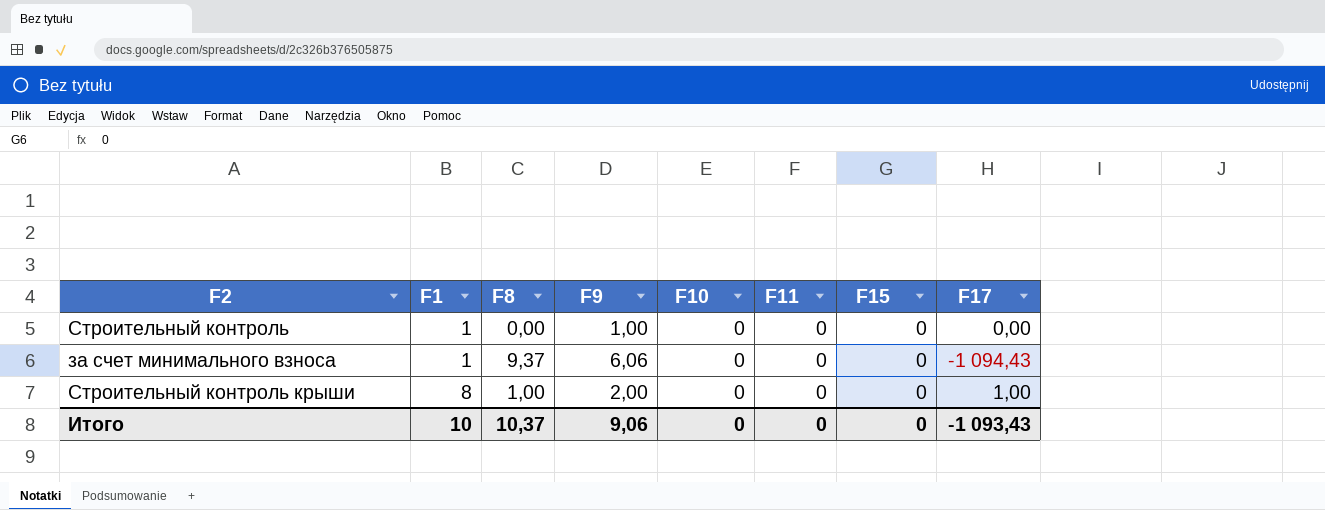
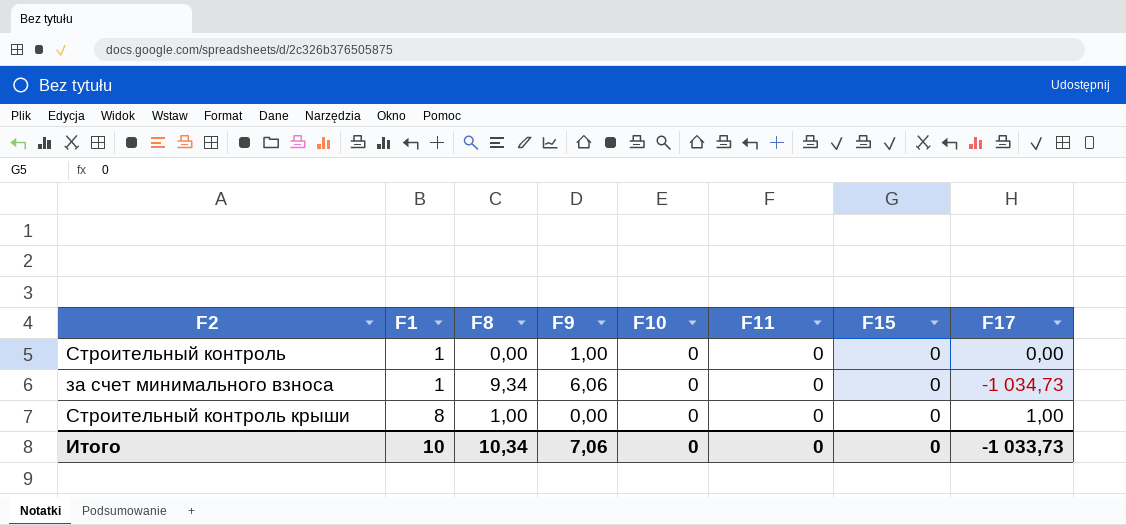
за счет минимального взноса | F8: 9,37 -> 9,34
за счет минимального взноса | F17: -1 094,43 -> -1 034,73
Строительный контроль крыши | F9: 2,00 -> 0,00
Итого | F8: 10,37 -> 10,34
Итого | F9: 9,06 -> 7,06
Итого | F17: -1 093,43 -> -1 033,73

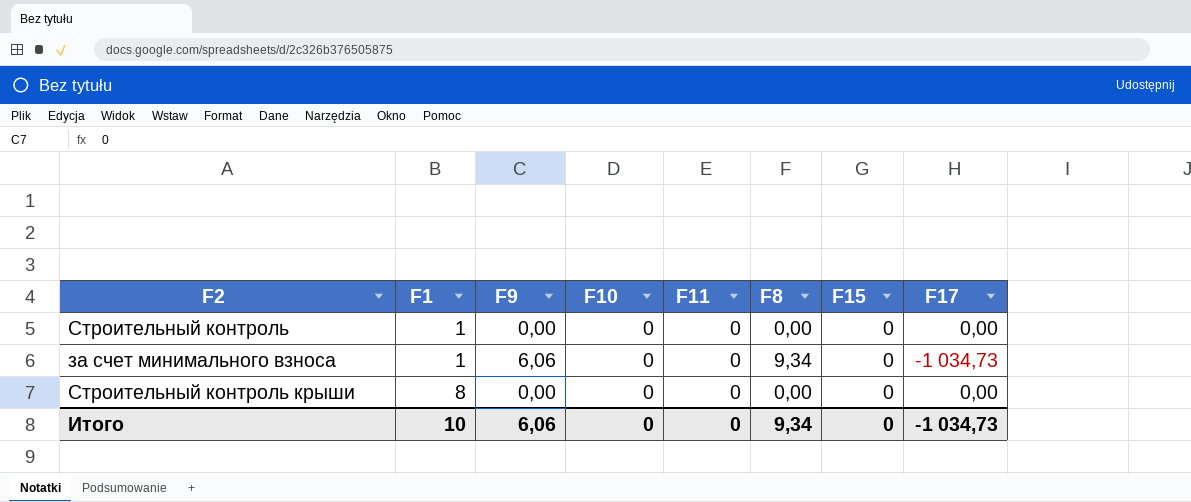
column F8 | position: 3 -> 6
Строительный контроль | F9: 1,00 -> 0,00
Строительный контроль крыши | F8: 1,00 -> 0,00
Строительный контроль крыши | F17: 1,00 -> 0,00
Итого | F9: 7,06 -> 6,06
Итого | F8: 10,34 -> 9,34
Итого | F17: -1 033,73 -> -1 034,73

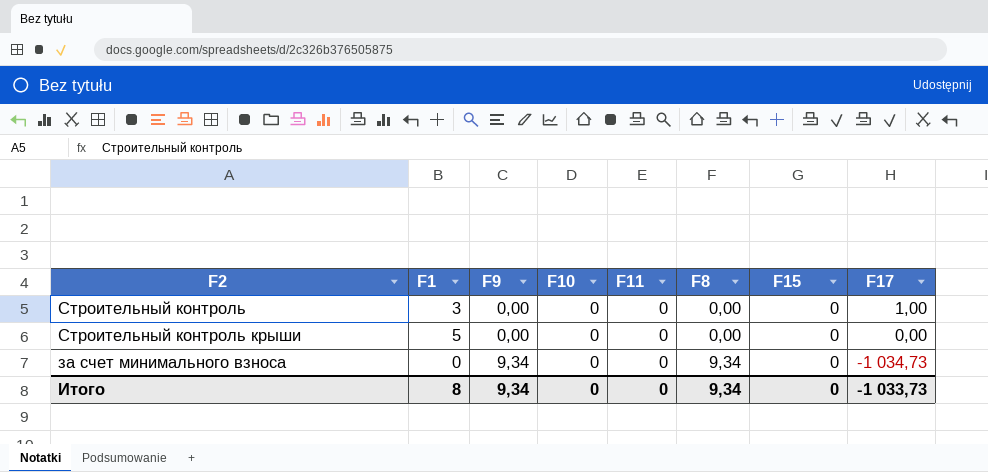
row order: F1 ascending -> F9 ascending
Строительный контроль | F1: 1 -> 3
Строительный контроль | F17: 0,00 -> 1,00
Строительный контроль крыши | F1: 8 -> 5
за счет минимального взноса | F1: 1 -> 0
за счет минимального взноса | F9: 6,06 -> 9,34
Итого | F1: 10 -> 8
Итого | F9: 6,06 -> 9,34
Итого | F17: -1 034,73 -> -1 033,73

